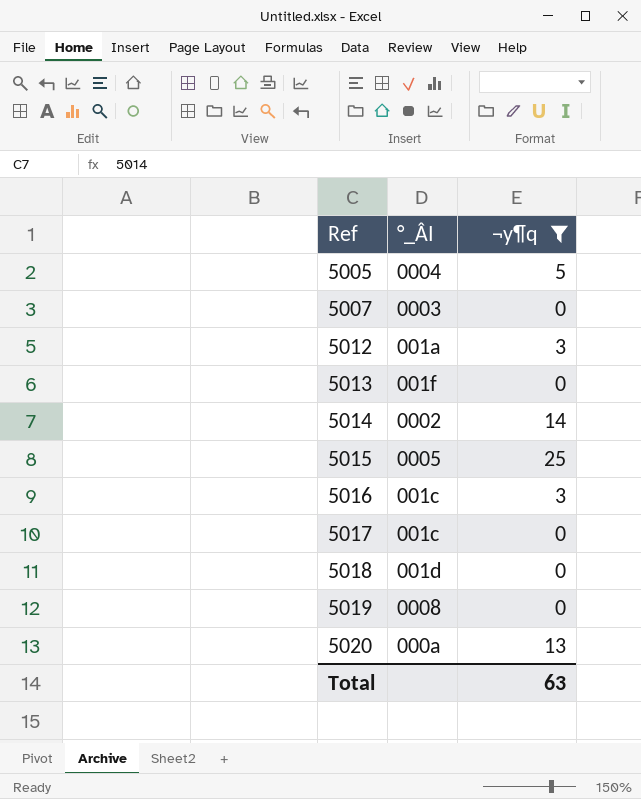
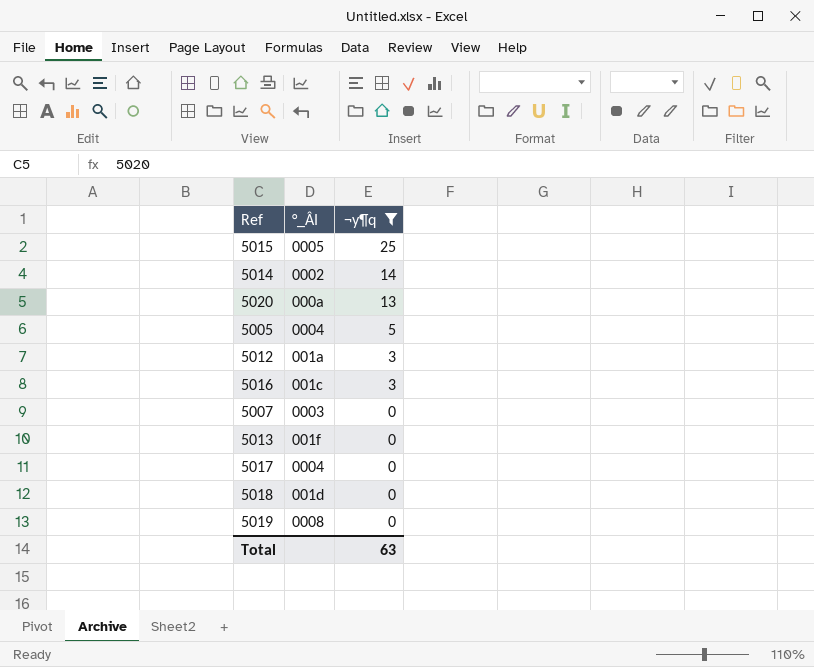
row order: Ref ascending -> ¬y¶q descending
5017 | °_ÂI: 001c -> 0004

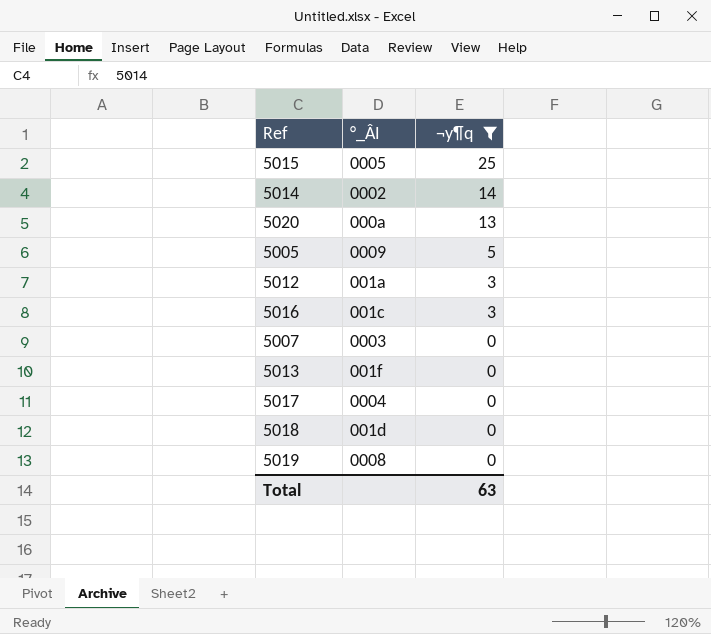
5005 | °_ÂI: 0004 -> 0009

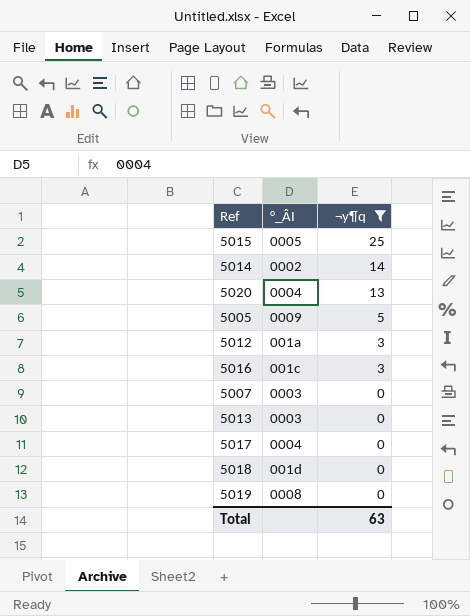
5020 | °_ÂI: 000a -> 0004
5013 | °_ÂI: 001f -> 0003

